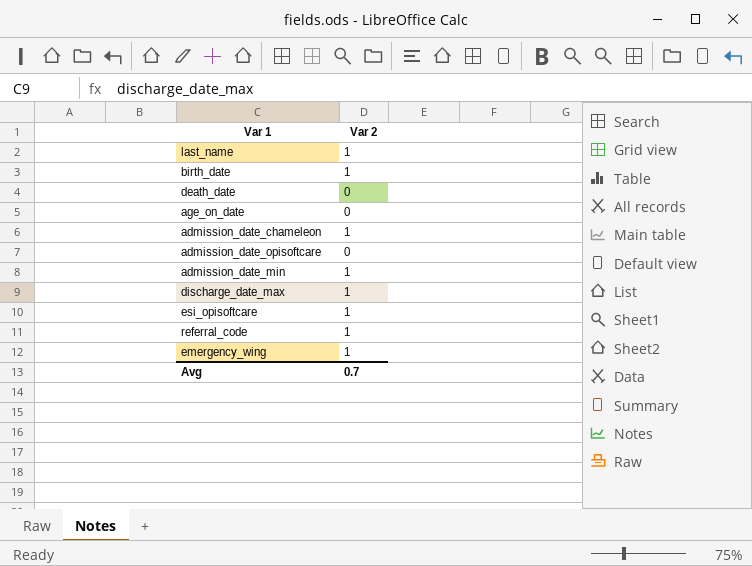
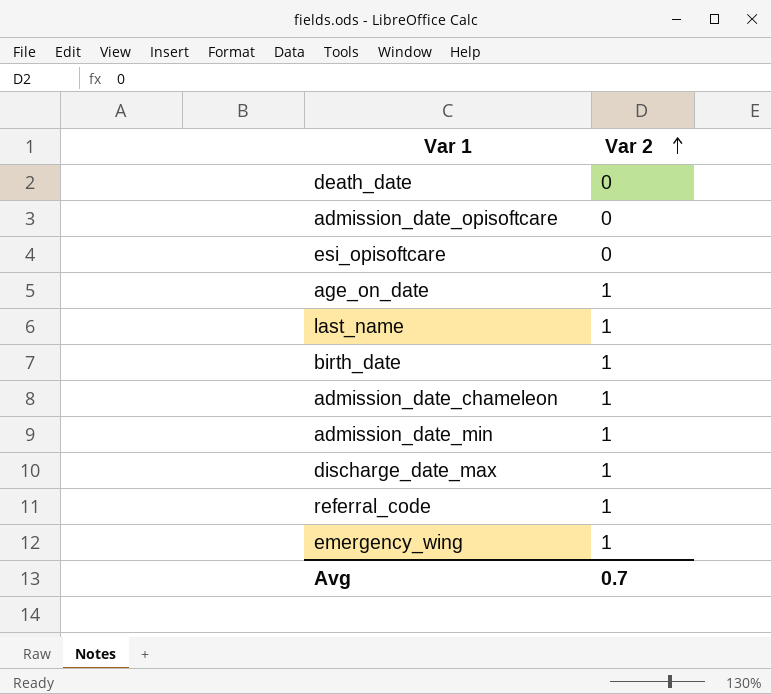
row order: none -> Var 2 ascending
esi_opisoftcare | Var 2: 1 -> 0
age_on_date | Var 2: 0 -> 1

